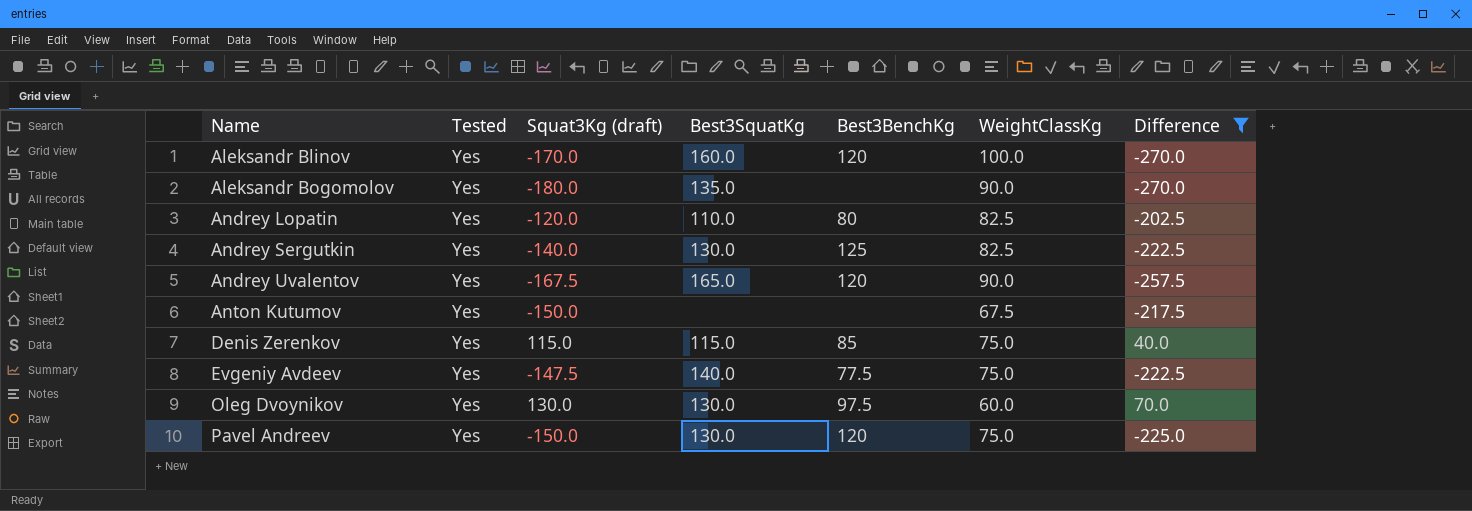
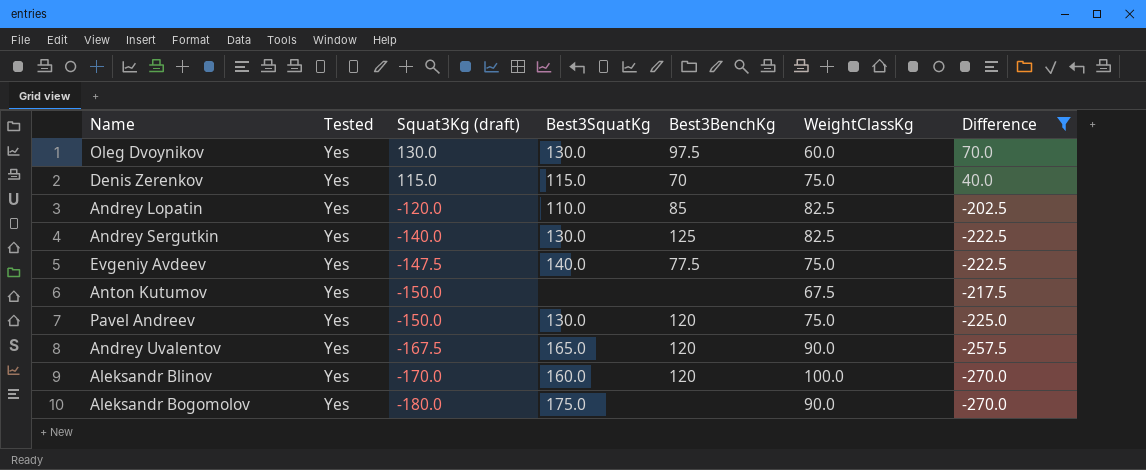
row order: Name ascending -> Squat3Kg (draft) descending
Denis Zerenkov | Best3BenchKg: 85 -> 70
Andrey Lopatin | Best3BenchKg: 80 -> 85
Aleksandr Bogomolov | Best3SquatKg: 135.0 -> 175.0

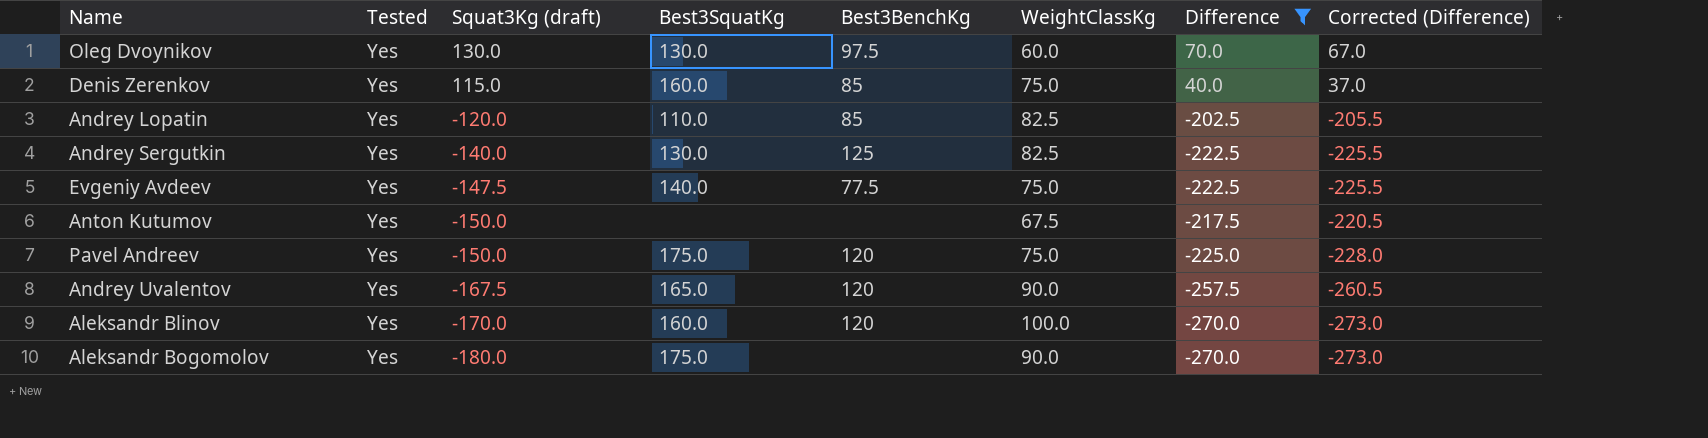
column Corrected (Difference) | formula: none -> [Difference] - 3
Denis Zerenkov | Best3SquatKg: 115.0 -> 160.0
Denis Zerenkov | Best3BenchKg: 70 -> 85
Pavel Andreev | Best3SquatKg: 130.0 -> 175.0

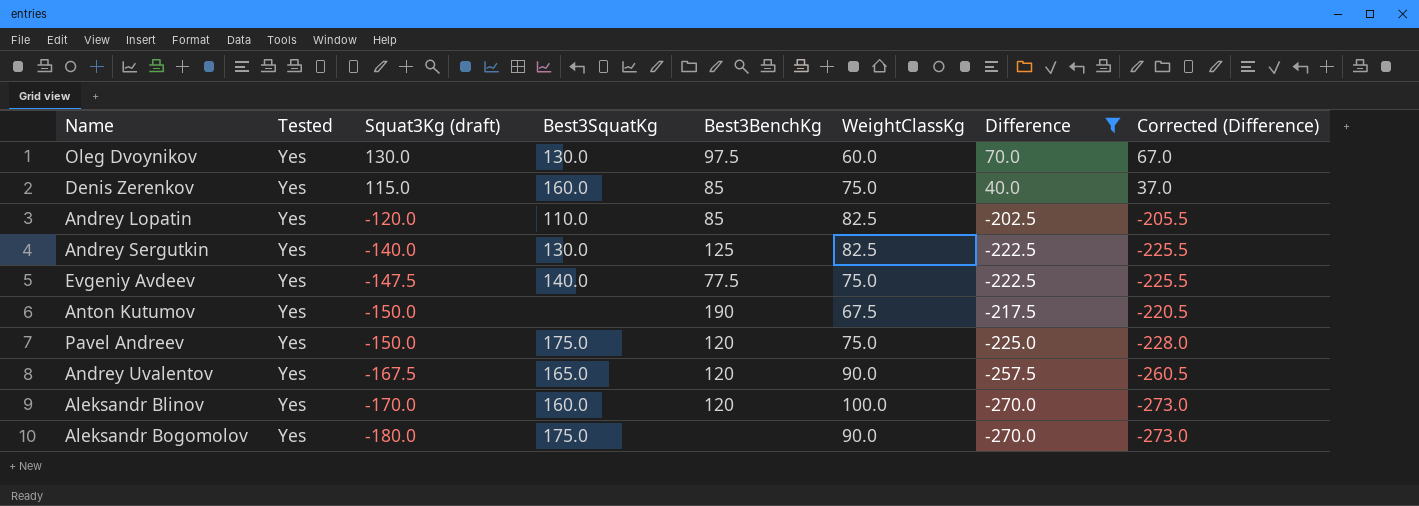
Anton Kutumov | Best3BenchKg: none -> 190

